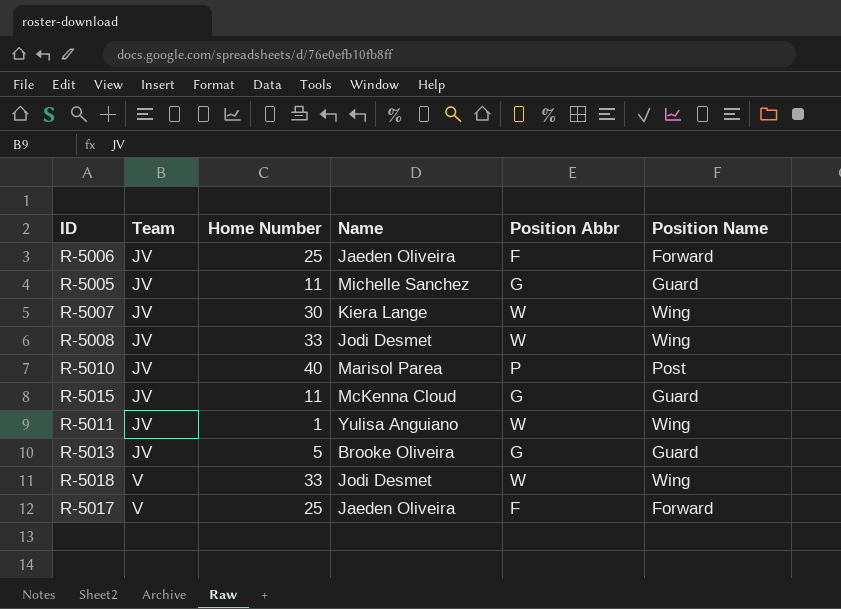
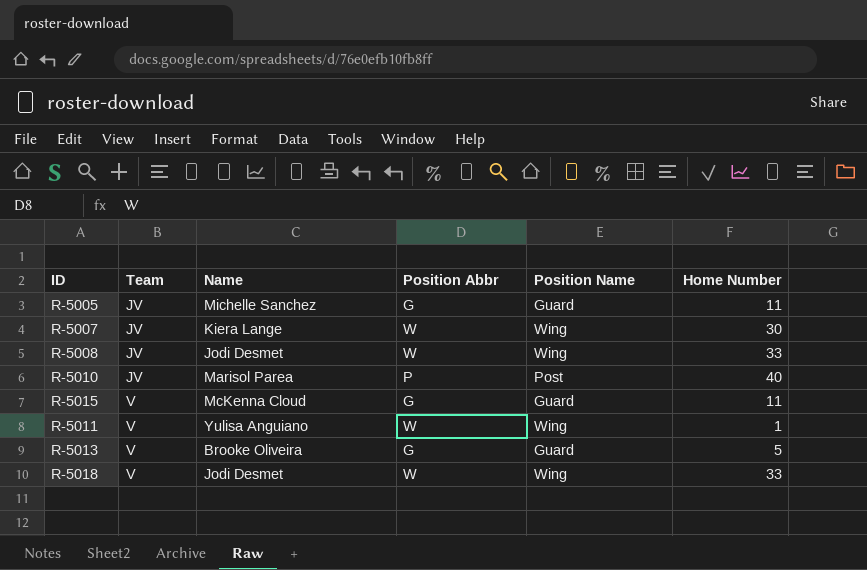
column Home Number | position: 3 -> 6
row R-5006: JV | 25 | Jaeden Oliveira | F | Forward -> none
row R-5017: V | 25 | Jaeden Oliveira | F | Forward -> none
R-5015 | Team: JV -> V
R-5011 | Team: JV -> V
R-5013 | Team: JV -> V

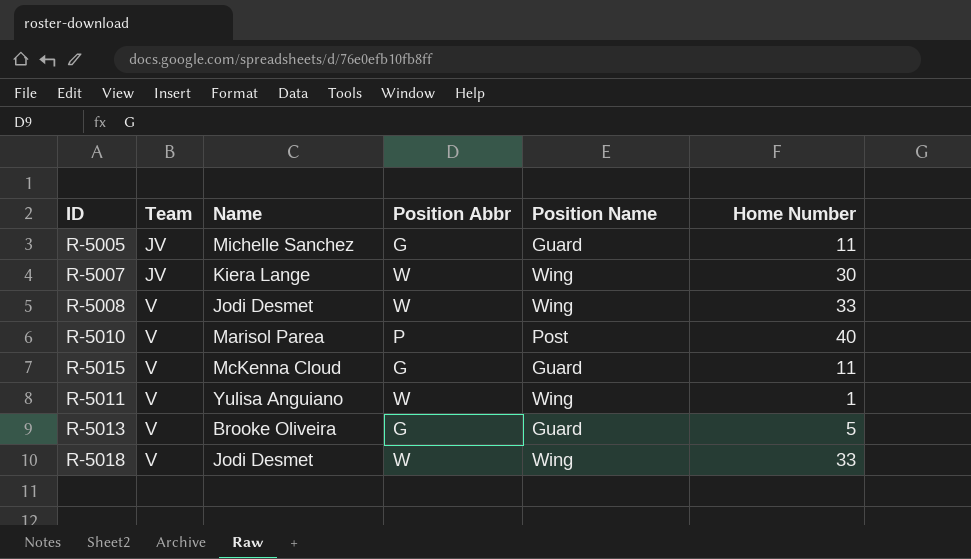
R-5008 | Team: JV -> V
R-5010 | Team: JV -> V

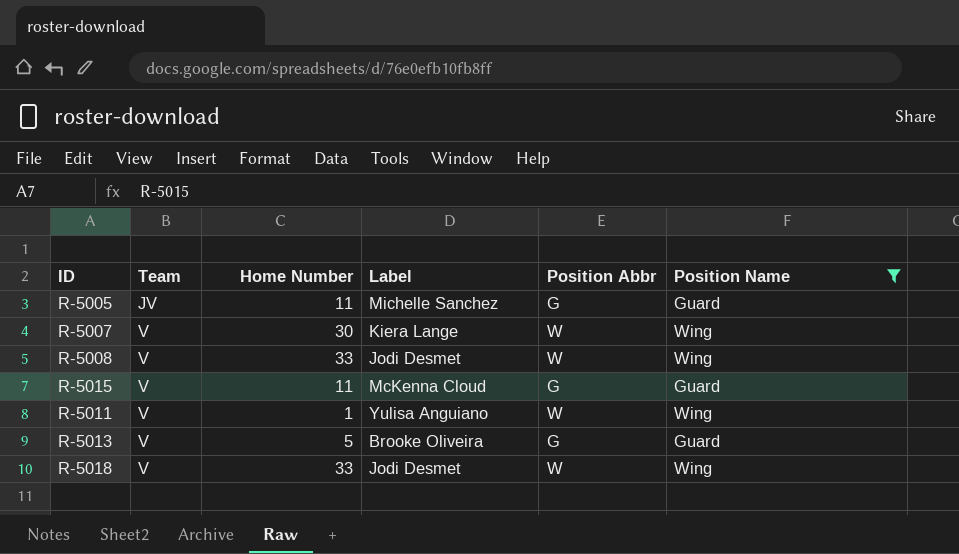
filter: none -> Position Name != Post
column Home Number | position: 6 -> 3
column name: Name -> Label
R-5007 | Team: JV -> V

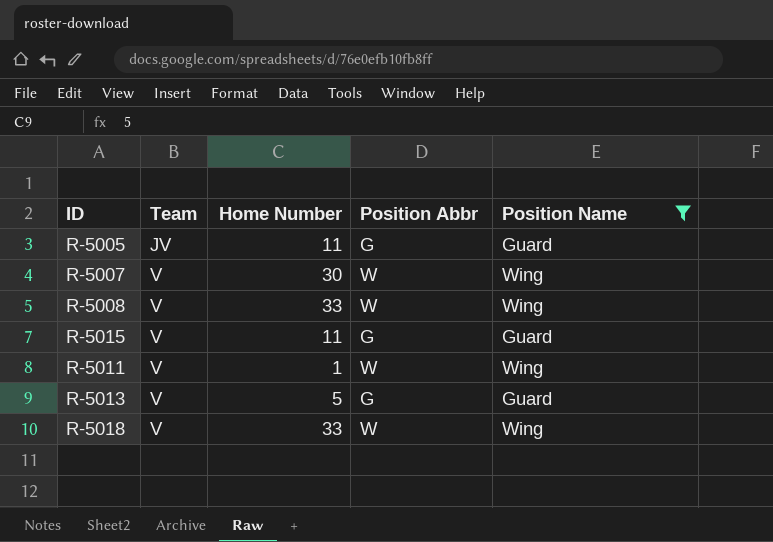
column Label | position: 4 -> none

